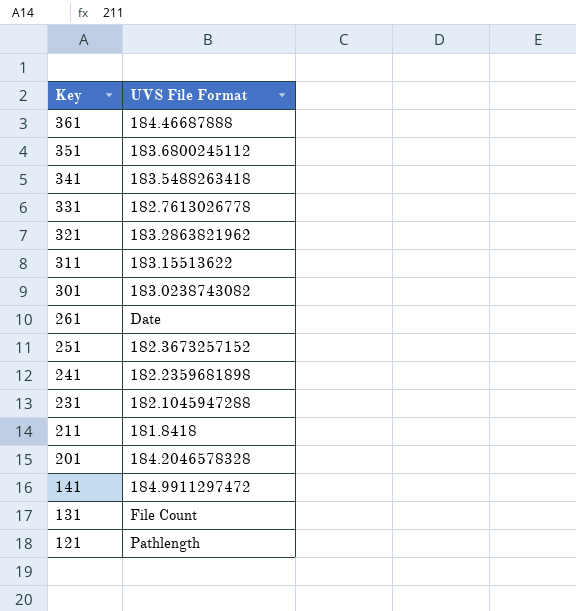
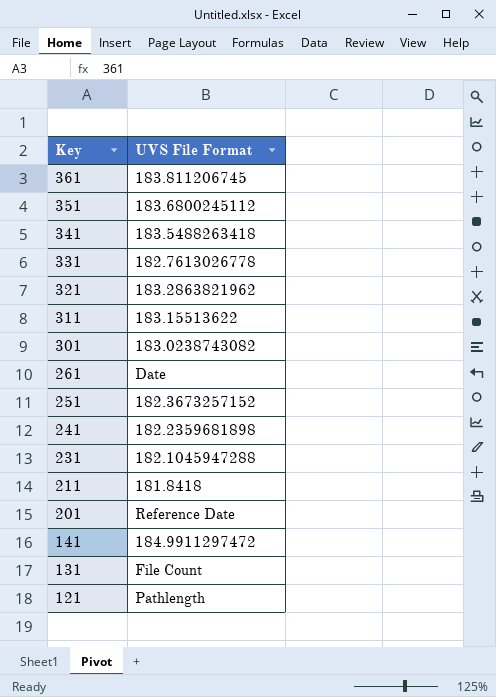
361 | UVS File Format: 184.46687888 -> 183.811206745
201 | UVS File Format: 184.2046578328 -> Reference Date

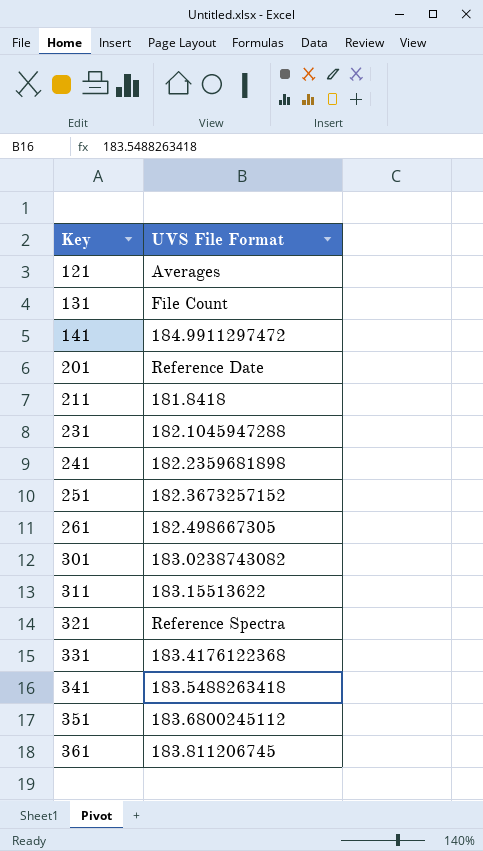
row order: Key descending -> Key ascending
121 | UVS File Format: Pathlength -> Averages
261 | UVS File Format: Date -> 182.498667305
321 | UVS File Format: 183.2863821962 -> Reference Spectra
331 | UVS File Format: 182.7613026778 -> 183.4176122368

